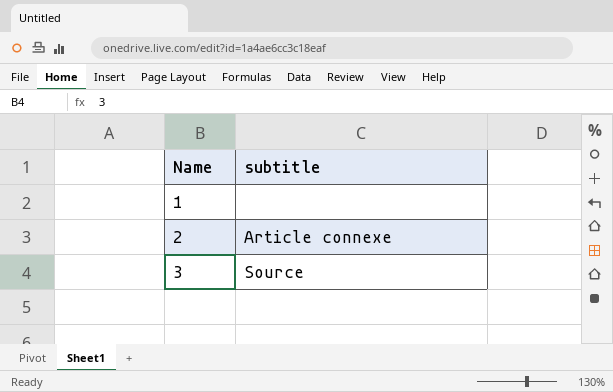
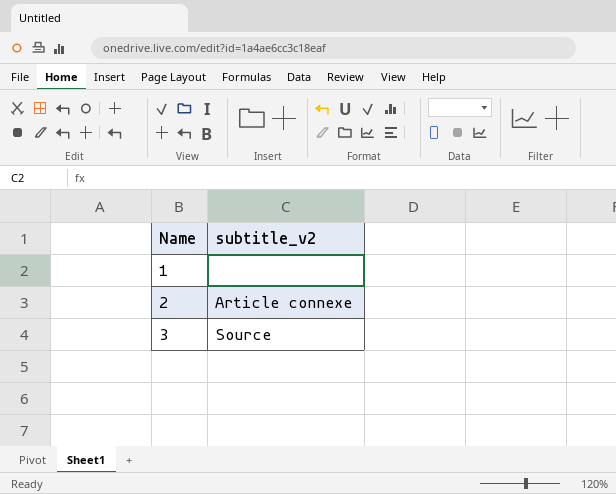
column name: subtitle -> subtitle_v2

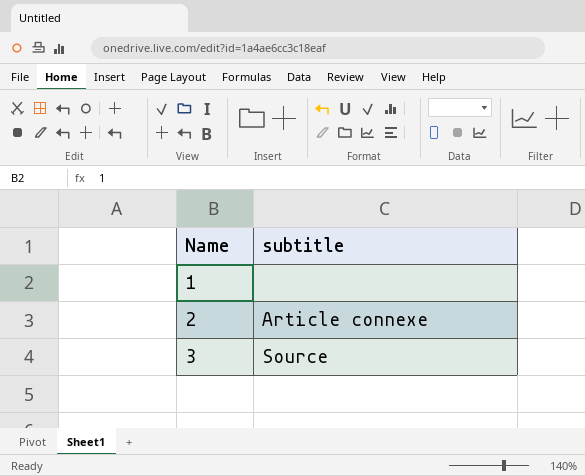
column name: subtitle_v2 -> subtitle

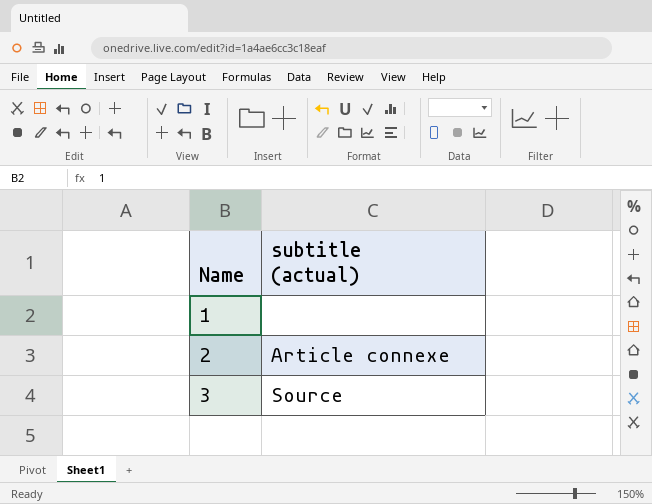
column name: subtitle -> subtitle (actual)

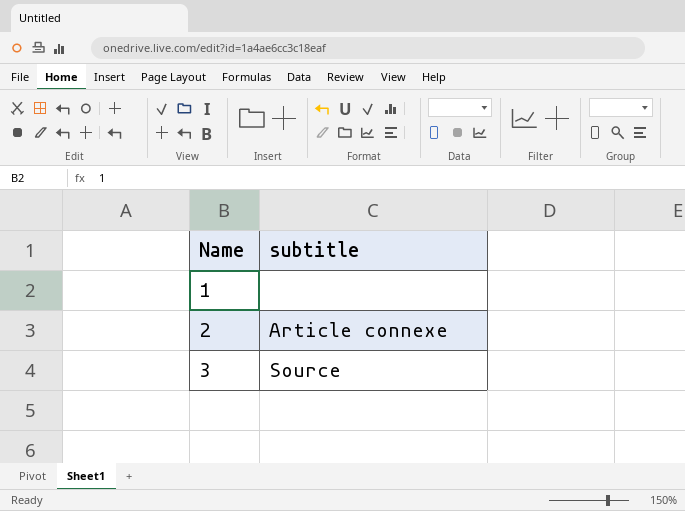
column name: subtitle (actual) -> subtitle

